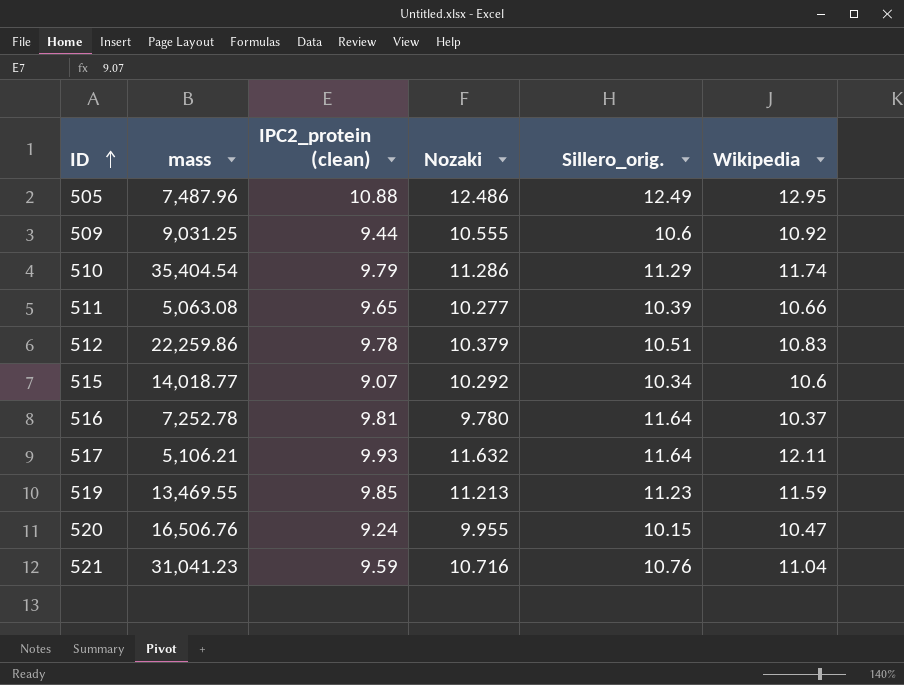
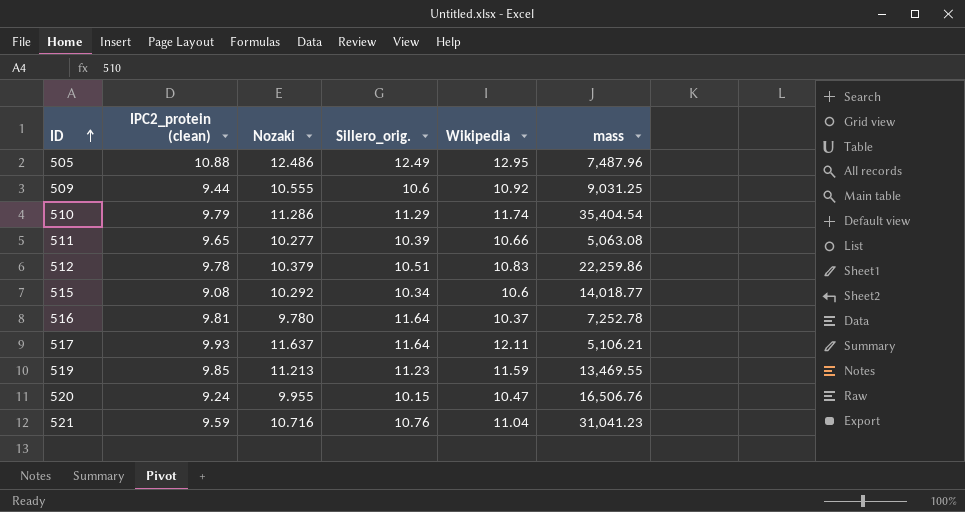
column mass | position: 2 -> 6
515 | IPC2_protein (clean): 9.07 -> 9.08
517 | Nozaki: 11.632 -> 11.637

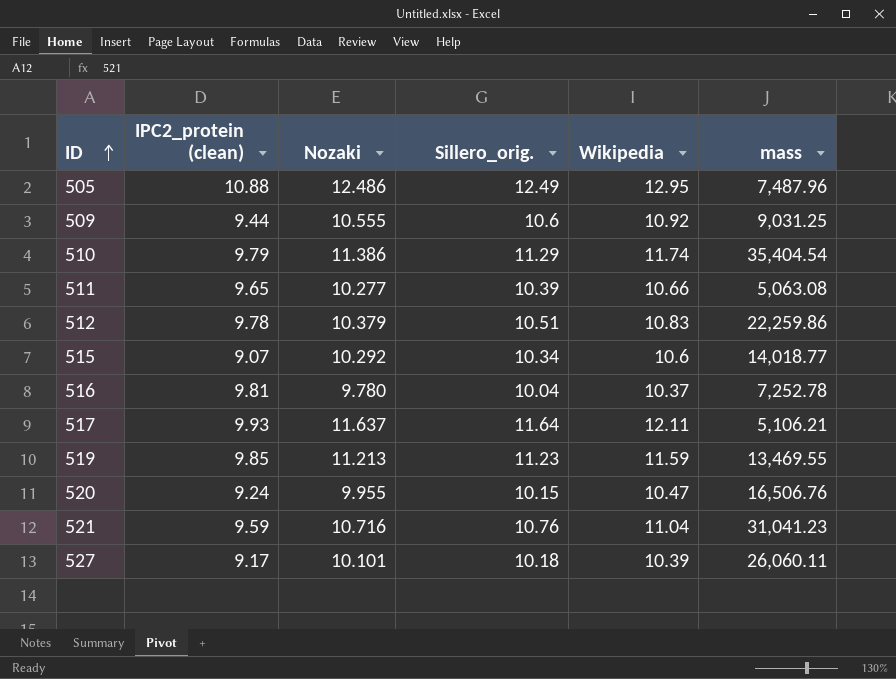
510 | Nozaki: 11.286 -> 11.386
515 | IPC2_protein (clean): 9.08 -> 9.07
516 | Sillero_orig.: 11.64 -> 10.04
row 527: none -> 9.17 | 10.101 | 10.18 | 10.39 | 26,060.11

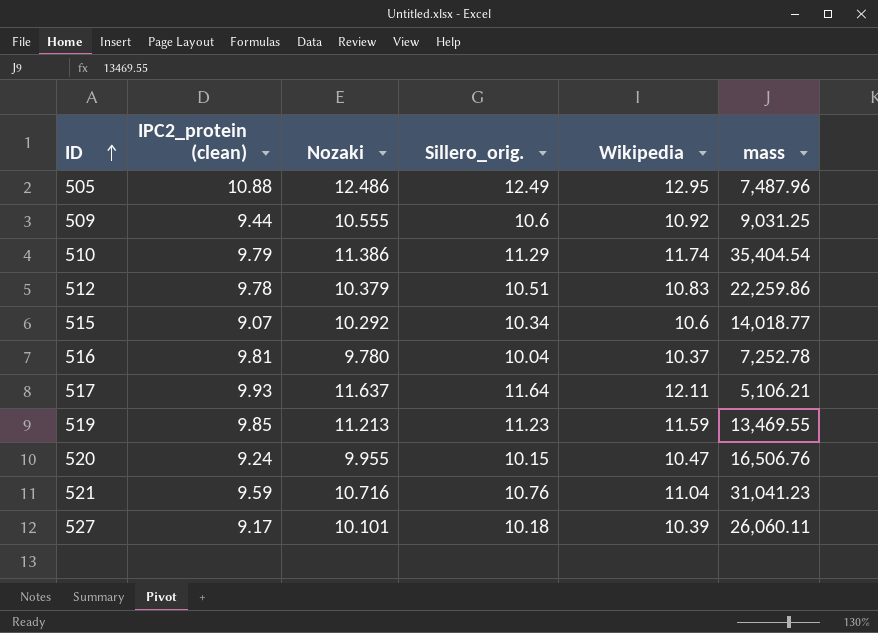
row 511: 9.65 | 10.277 | 10.39 | 10.66 | 5,063.08 -> none

